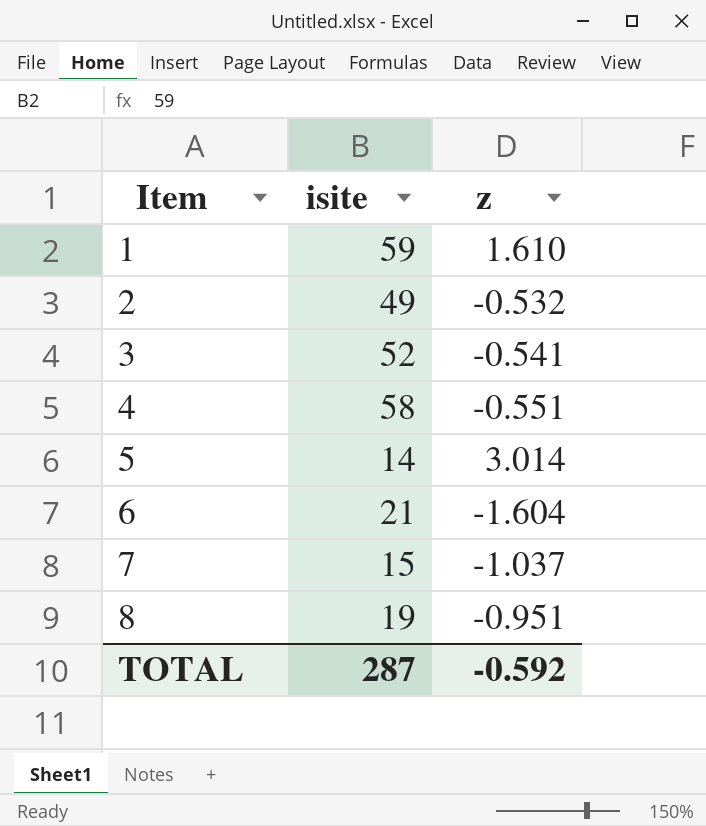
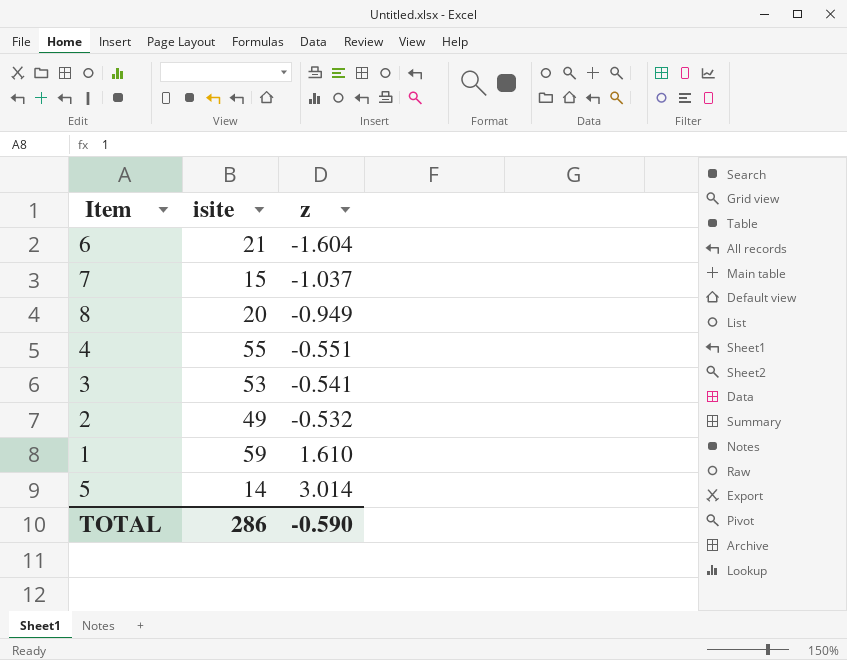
row order: Item ascending -> z ascending
8 | isite: 19 -> 20
8 | z: -0.951 -> -0.949
4 | isite: 58 -> 55
3 | isite: 52 -> 53
TOTAL | isite: 287 -> 286
TOTAL | z: -0.592 -> -0.590

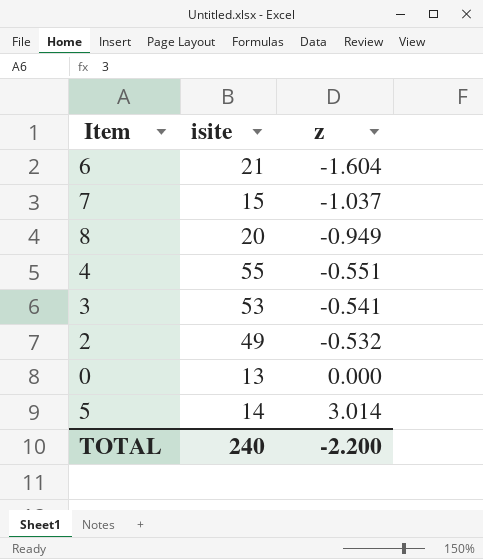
row 1: 59 | 1.610 -> none
row 0: none -> 13 | 0.000
TOTAL | isite: 286 -> 240
TOTAL | z: -0.590 -> -2.200

